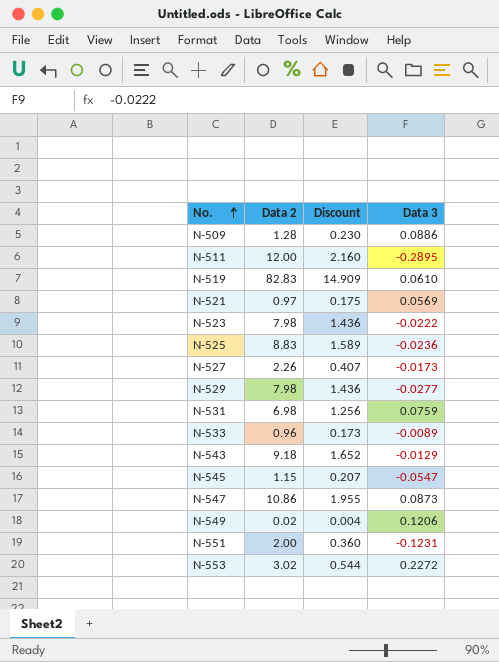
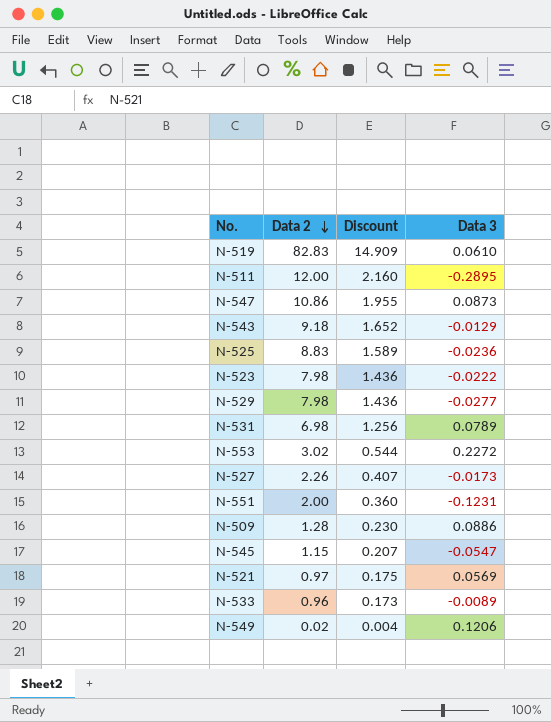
row order: No. ascending -> Data 2 descending
N-531 | Data 3: 0.0759 -> 0.0789

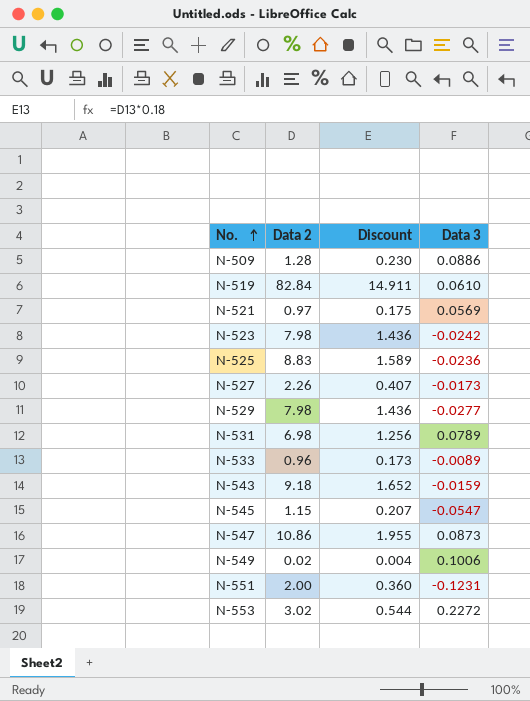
row order: Data 2 descending -> No. ascending
row N-511: 12.00 | 2.160 | -0.2895 -> none
N-519 | Data 2: 82.83 -> 82.84
N-519 | Discount: 14.909 -> 14.911
N-523 | Data 3: -0.0222 -> -0.0242
N-543 | Data 3: -0.0129 -> -0.0159
N-549 | Data 3: 0.1206 -> 0.1006

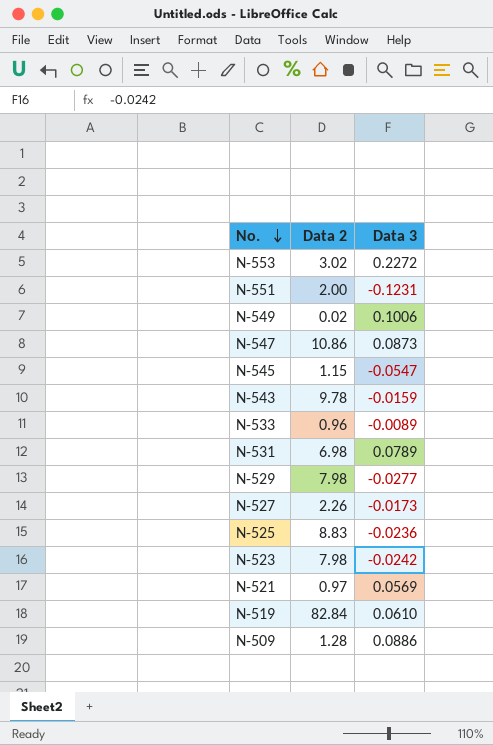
row order: No. ascending -> No. descending
column Discount | formula: [Data 2] * 0.18 -> none
N-543 | Data 2: 9.18 -> 9.78

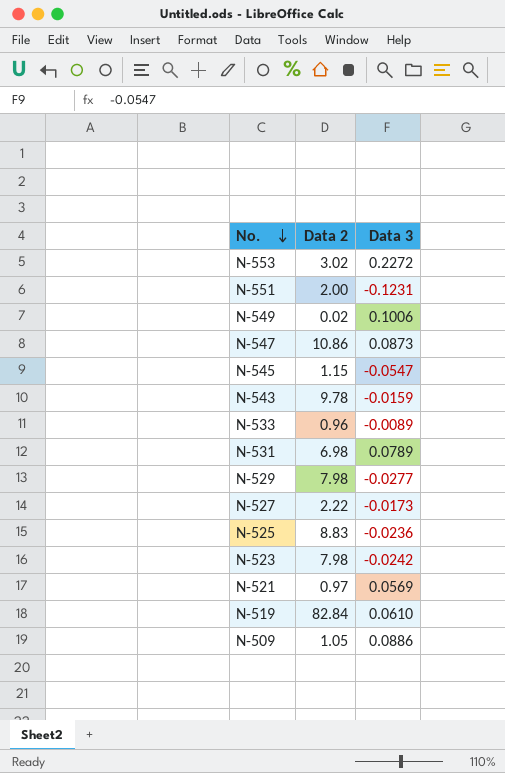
N-527 | Data 2: 2.26 -> 2.22
N-509 | Data 2: 1.28 -> 1.05

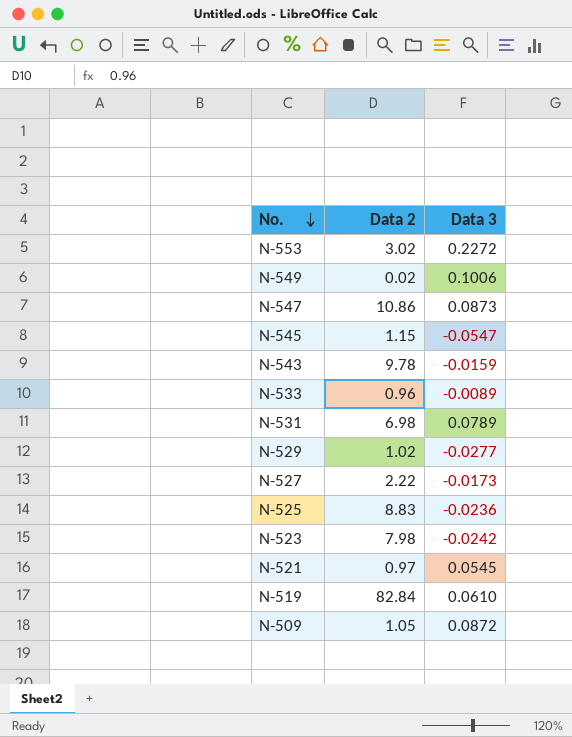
row N-551: 2.00 | -0.1231 -> none
N-529 | Data 2: 7.98 -> 1.02
N-521 | Data 3: 0.0569 -> 0.0545
N-509 | Data 3: 0.0886 -> 0.0872

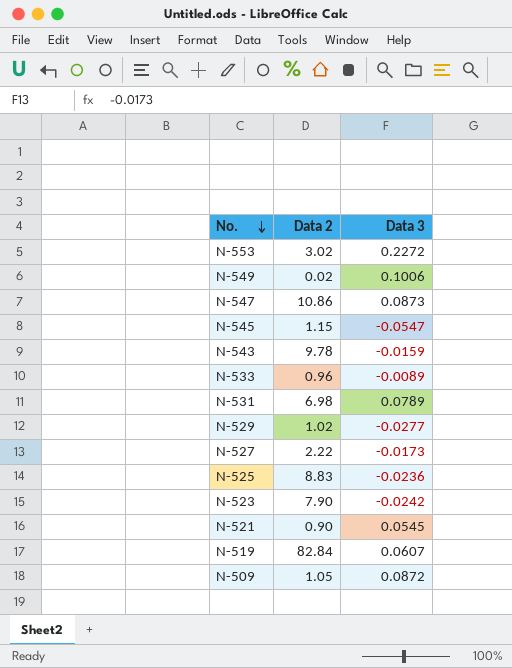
N-523 | Data 2: 7.98 -> 7.90
N-521 | Data 2: 0.97 -> 0.90
N-519 | Data 3: 0.0610 -> 0.0607

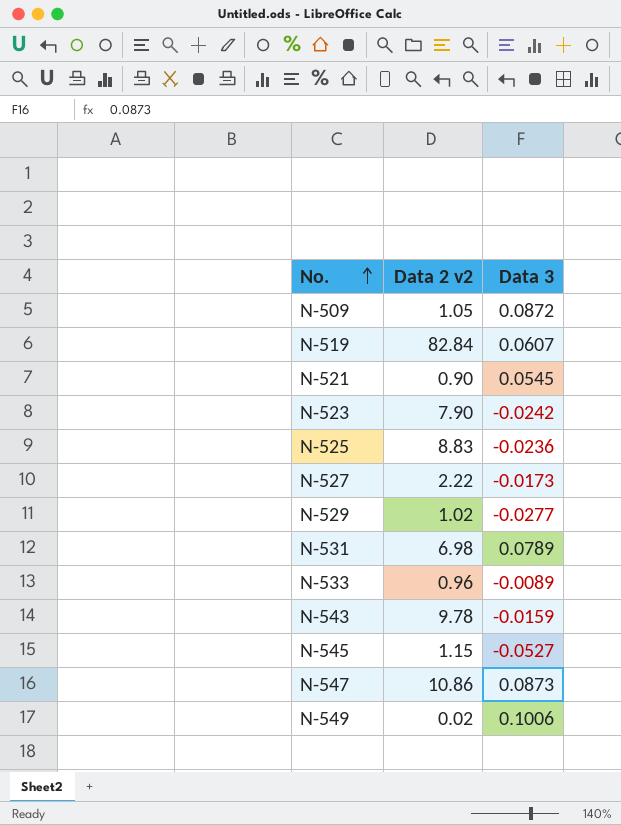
row order: No. descending -> No. ascending
column name: Data 2 -> Data 2 v2
row N-553: 3.02 | 0.2272 -> none
N-545 | Data 3: -0.0547 -> -0.0527

